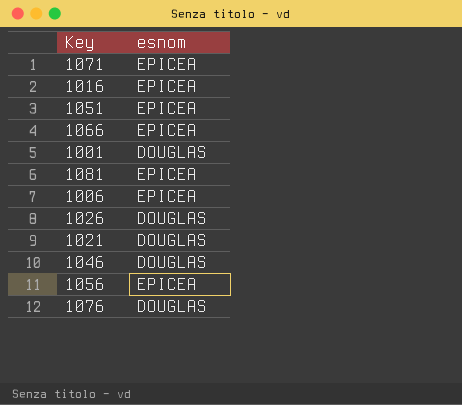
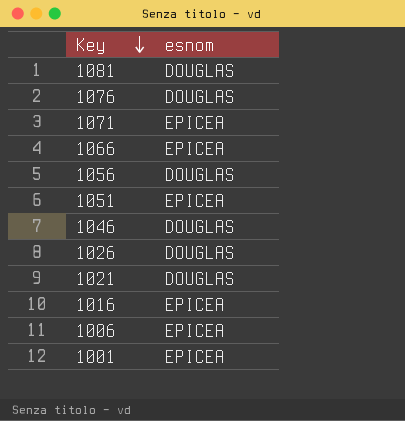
row order: none -> Key descending
1081 | esnom: EPICEA -> DOUGLAS
1056 | esnom: EPICEA -> DOUGLAS
1001 | esnom: DOUGLAS -> EPICEA

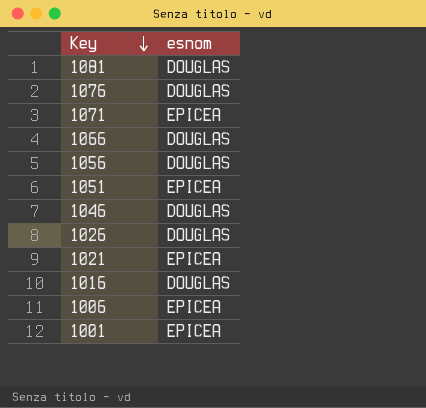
1066 | esnom: EPICEA -> DOUGLAS
1021 | esnom: DOUGLAS -> EPICEA
1016 | esnom: EPICEA -> DOUGLAS

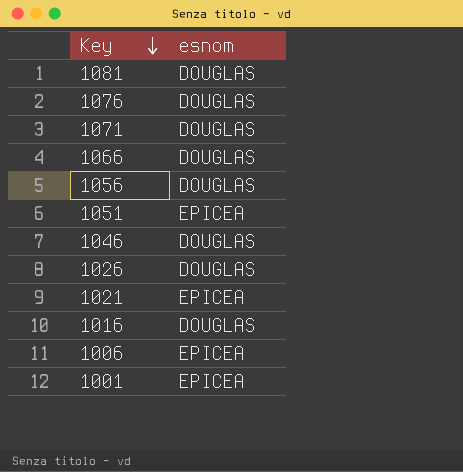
1071 | esnom: EPICEA -> DOUGLAS

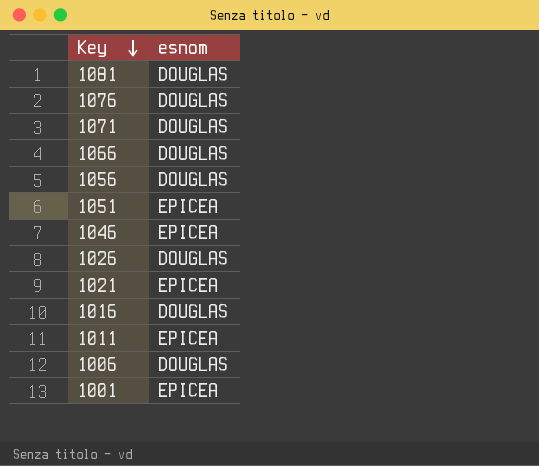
1046 | esnom: DOUGLAS -> EPICEA
row 1011: none -> EPICEA
1006 | esnom: EPICEA -> DOUGLAS

